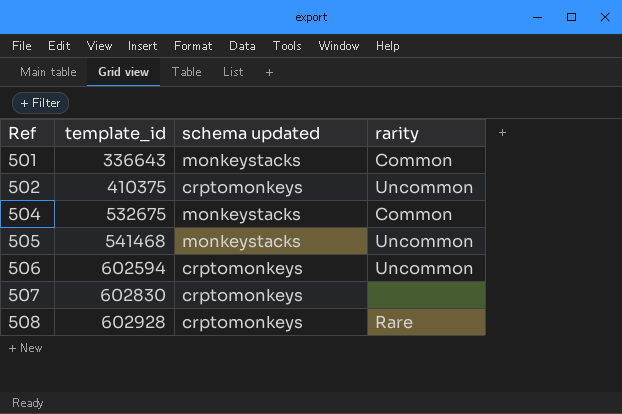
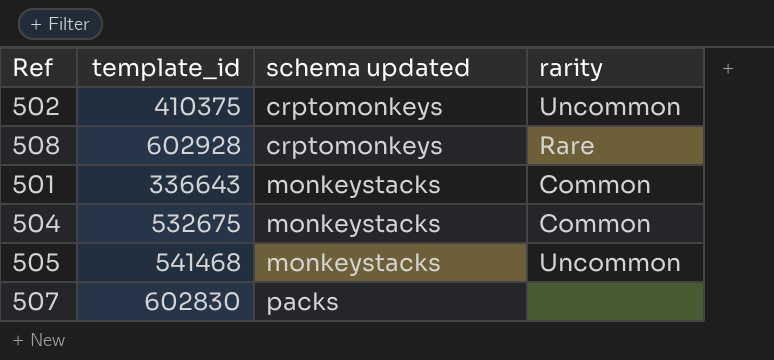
row order: Ref ascending -> schema updated ascending
row 506: 602594 | crptomonkeys | Uncommon -> none
507 | schema updated: crptomonkeys -> packs

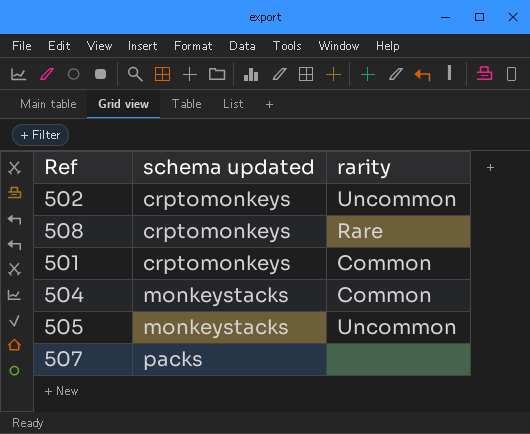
column template_id | position: 2 -> none
501 | schema updated: monkeystacks -> crptomonkeys

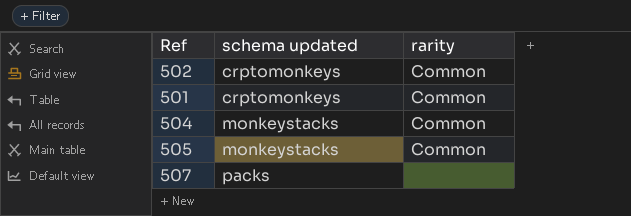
row 508: crptomonkeys | Rare -> none
502 | rarity: Uncommon -> Common
505 | rarity: Uncommon -> Common

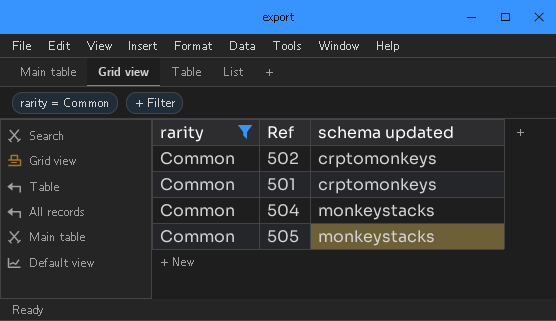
filter: none -> rarity = Common
column rarity | position: 3 -> 1

